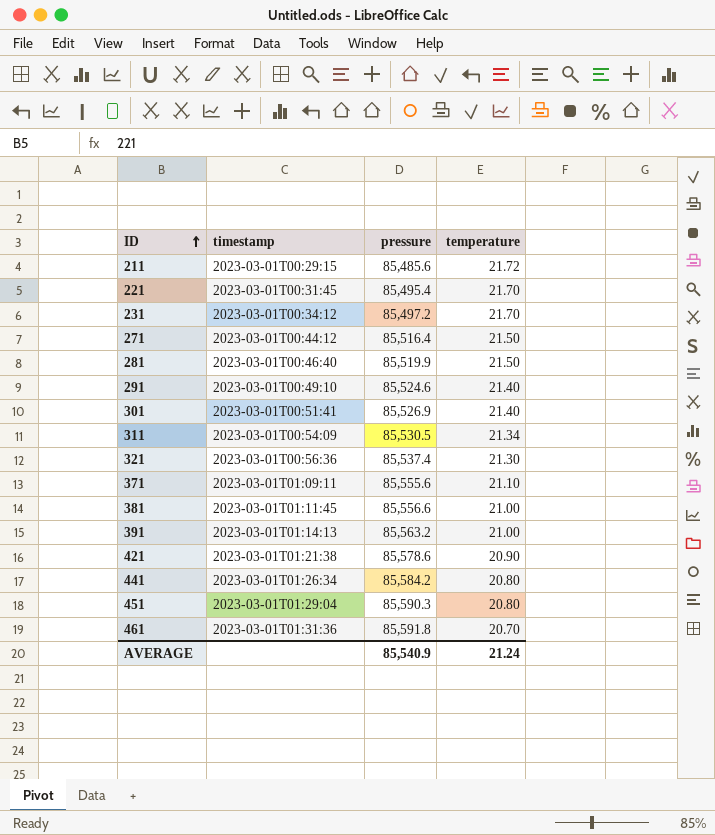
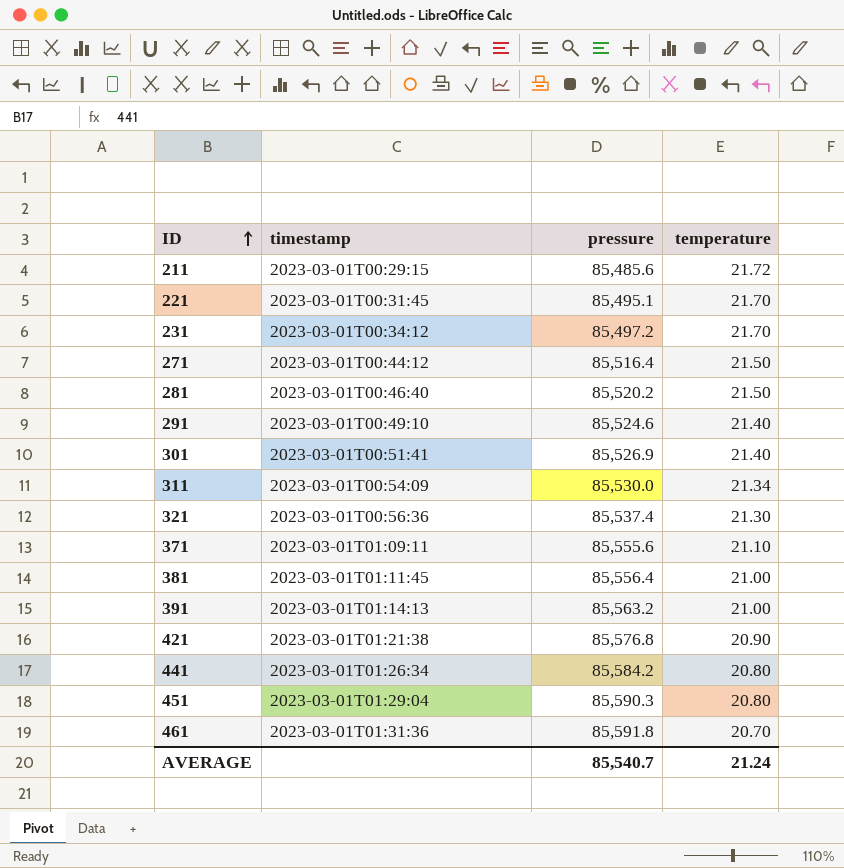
221 | pressure: 85,495.4 -> 85,495.1
281 | pressure: 85,519.9 -> 85,520.2
311 | pressure: 85,530.5 -> 85,530.0
381 | pressure: 85,556.6 -> 85,556.4
421 | pressure: 85,578.6 -> 85,576.8
AVERAGE | pressure: 85,540.9 -> 85,540.7

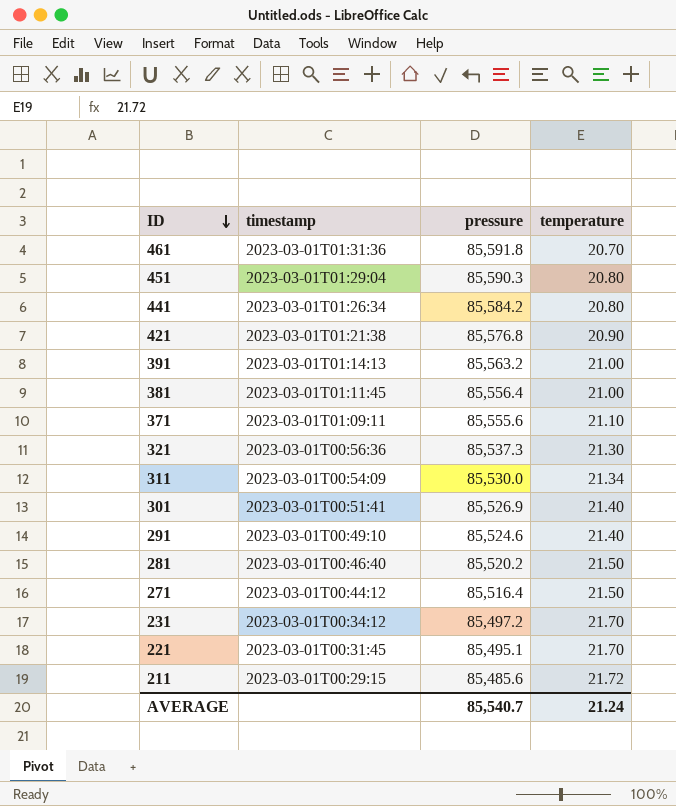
row order: ID ascending -> ID descending
321 | pressure: 85,537.4 -> 85,537.3

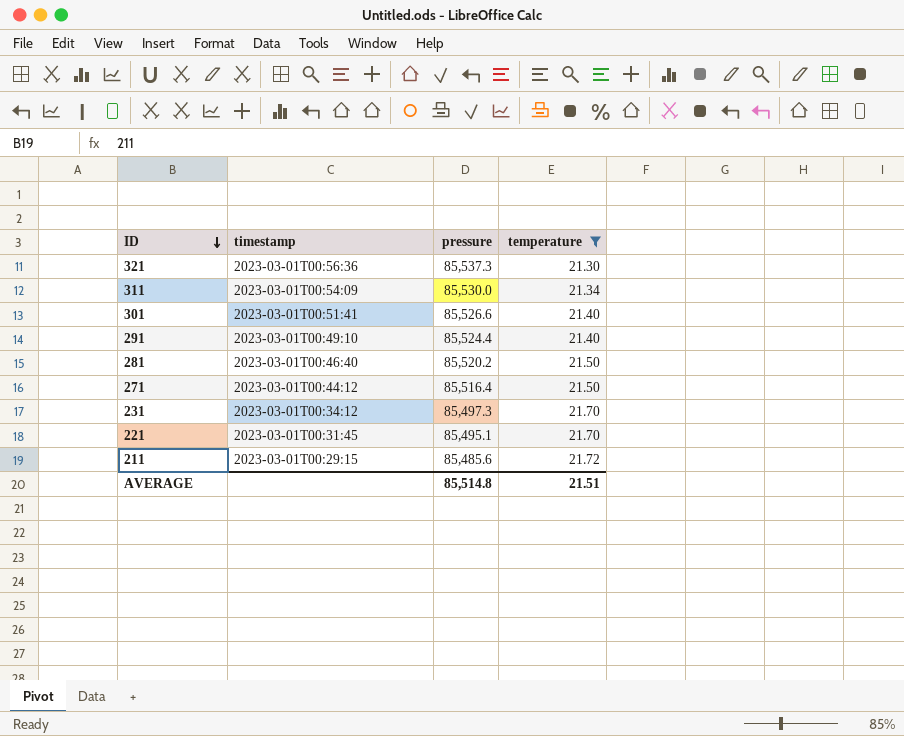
filter: none -> temperature >= 21.30
301 | pressure: 85,526.9 -> 85,526.6
291 | pressure: 85,524.6 -> 85,524.4
231 | pressure: 85,497.2 -> 85,497.3
AVERAGE | pressure: 85,540.7 -> 85,514.8
AVERAGE | temperature: 21.24 -> 21.51

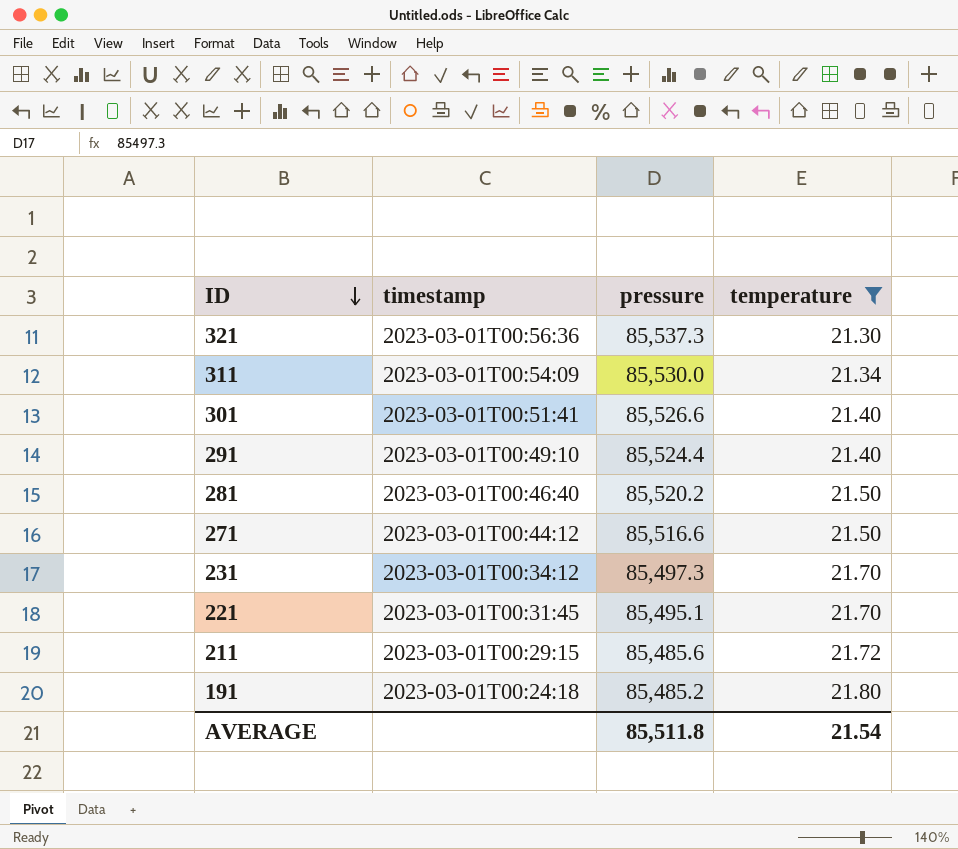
271 | pressure: 85,516.4 -> 85,516.6
row 191: none -> 2023-03-01T00:24:18 | 85,485.2 | 21.80
AVERAGE | pressure: 85,514.8 -> 85,511.8
AVERAGE | temperature: 21.51 -> 21.54

